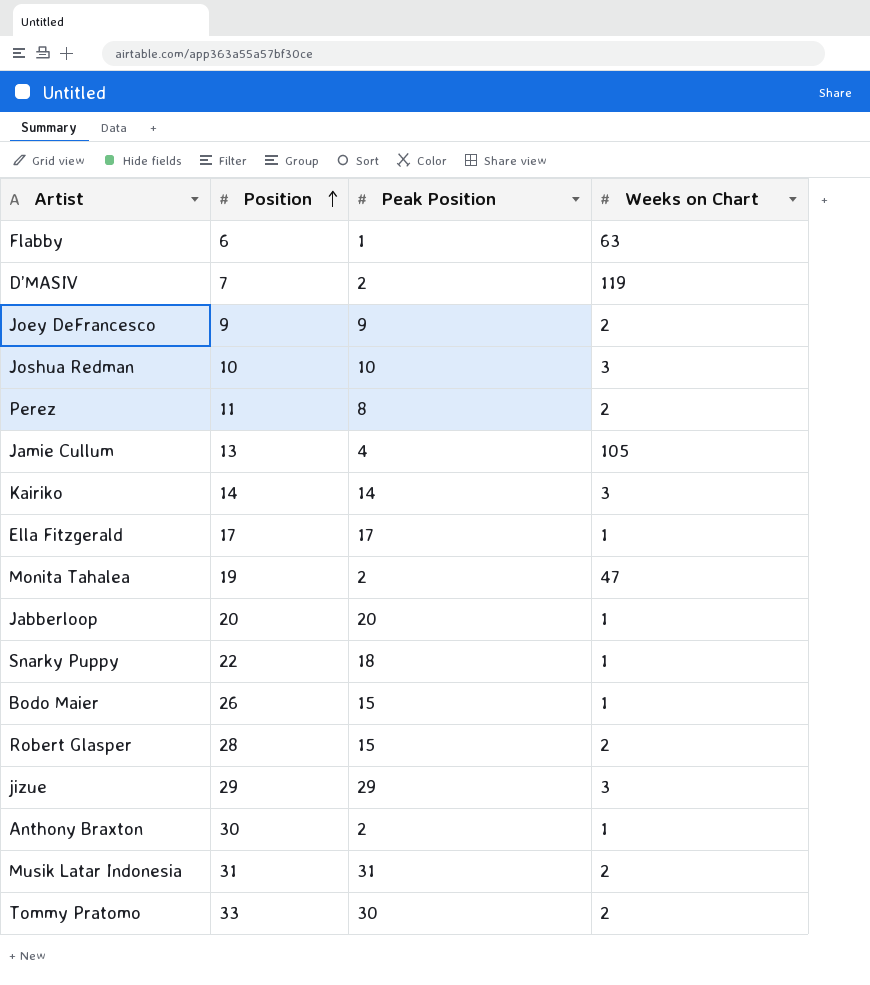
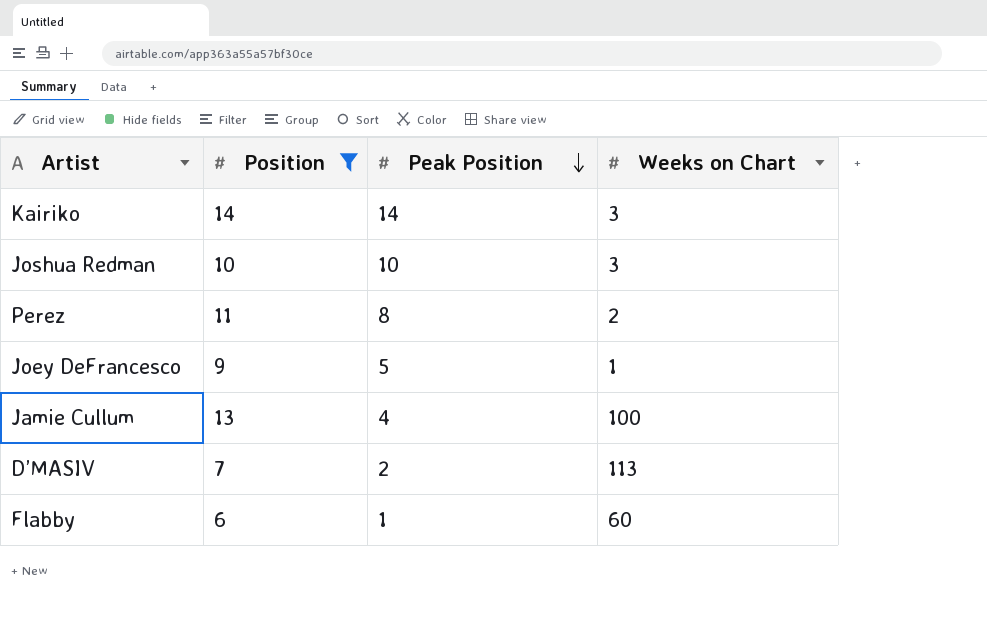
filter: none -> Position <= 14
row order: Position ascending -> Peak Position descending
Joey DeFrancesco | Peak Position: 9 -> 5
Joey DeFrancesco | Weeks on Chart: 2 -> 1
Jamie Cullum | Weeks on Chart: 105 -> 100
D’MASIV | Weeks on Chart: 119 -> 113
Flabby | Weeks on Chart: 63 -> 60

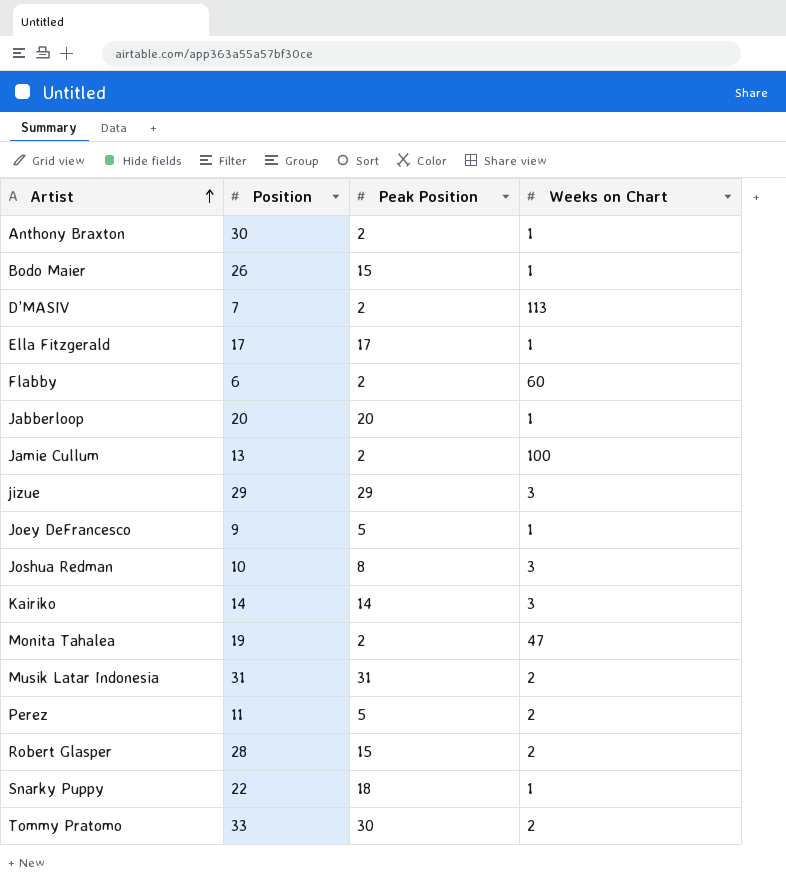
filter: Position <= 14 -> none
row order: Peak Position descending -> Artist ascending
Flabby | Peak Position: 1 -> 2
Jamie Cullum | Peak Position: 4 -> 2
Joshua Redman | Peak Position: 10 -> 8
Perez | Peak Position: 8 -> 5

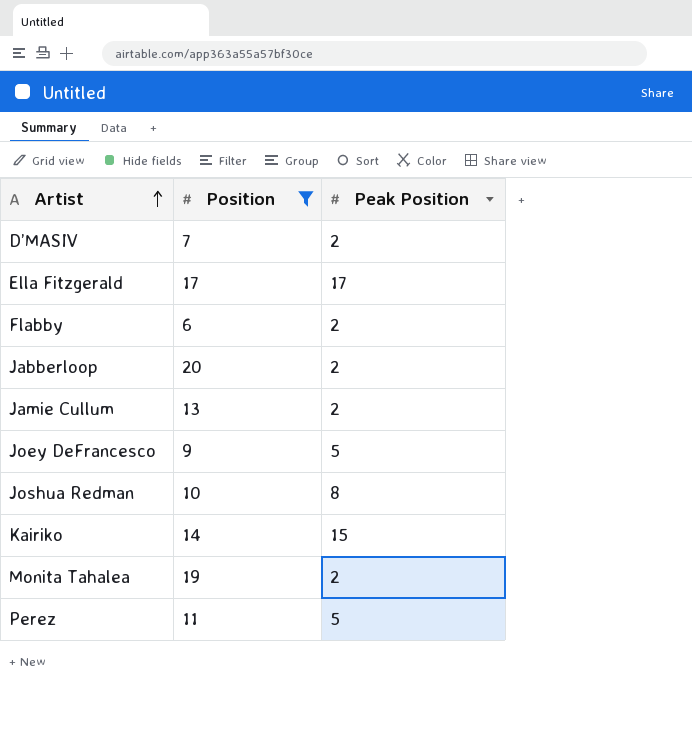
filter: none -> Position <= 20
column Weeks on Chart | position: 4 -> none
Jabberloop | Peak Position: 20 -> 2
Kairiko | Peak Position: 14 -> 15

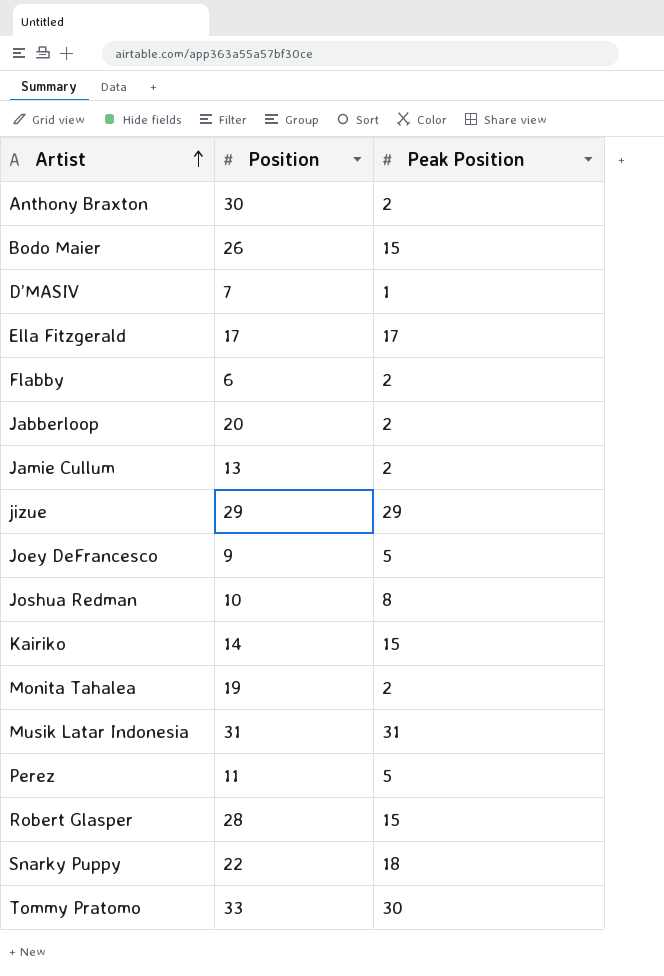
filter: Position <= 20 -> none
D’MASIV | Peak Position: 2 -> 1

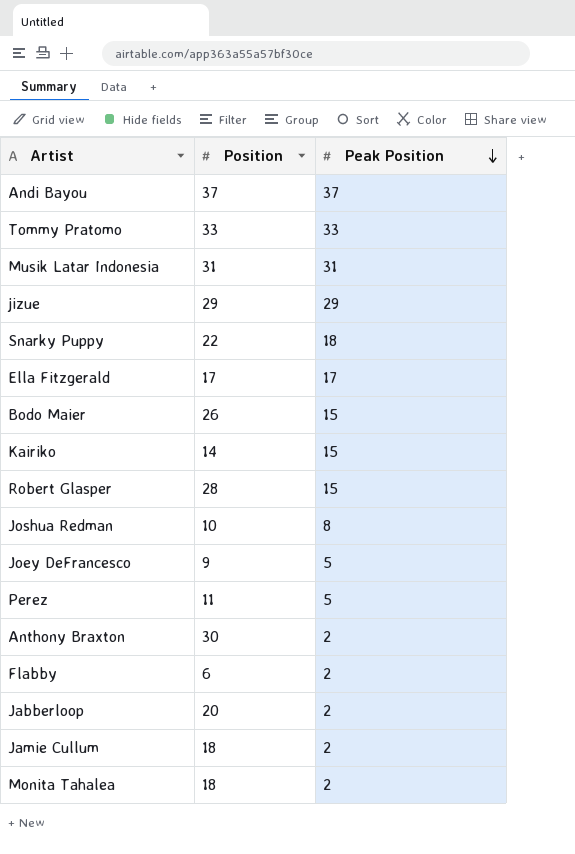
row order: Artist ascending -> Peak Position descending
row D’MASIV: 7 | 1 -> none
row Andi Bayou: none -> 37 | 37
Tommy Pratomo | Peak Position: 30 -> 33
Jamie Cullum | Position: 13 -> 18
Monita Tahalea | Position: 19 -> 18

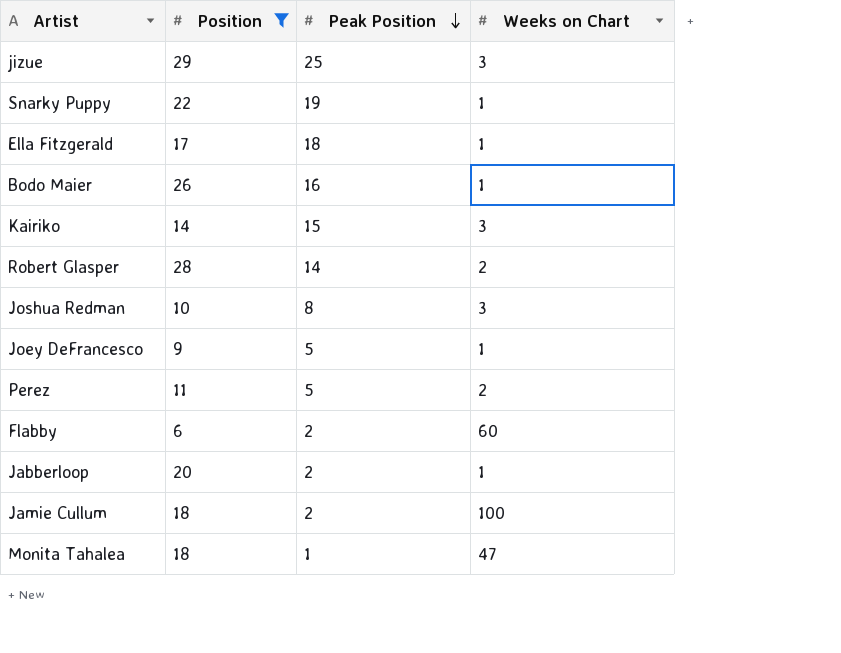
filter: none -> Position <= 29
column Weeks on Chart | position: none -> 4
jizue | Peak Position: 29 -> 25
Snarky Puppy | Peak Position: 18 -> 19
Ella Fitzgerald | Peak Position: 17 -> 18
Bodo Maier | Peak Position: 15 -> 16
Robert Glasper | Peak Position: 15 -> 14
Monita Tahalea | Peak Position: 2 -> 1

